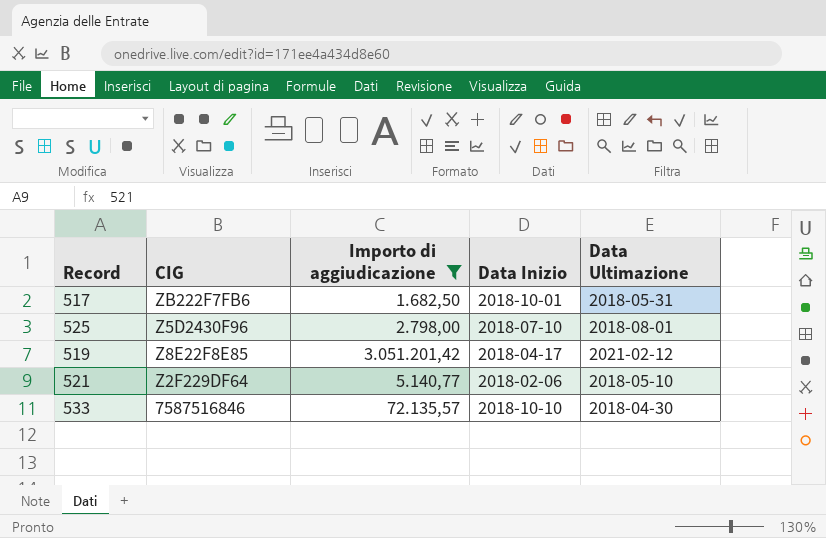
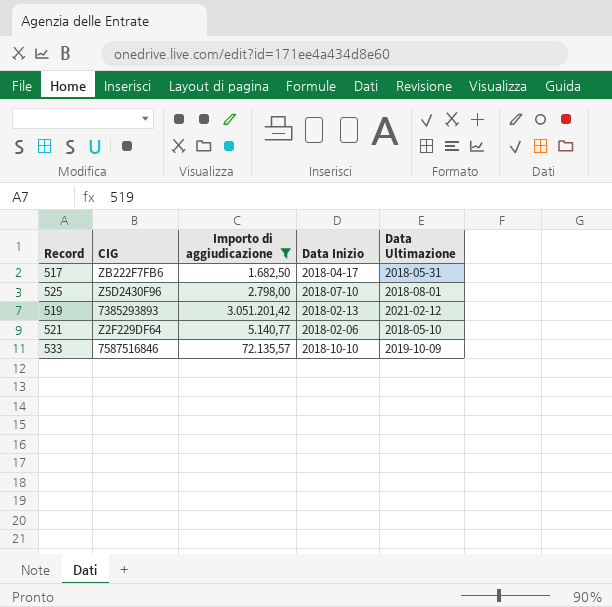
517 | Data Inizio: 2018-10-01 -> 2018-04-17
519 | CIG: Z8E22F8E85 -> 7385293893
519 | Data Inizio: 2018-04-17 -> 2018-02-13
533 | Data Ultimazione: 2018-04-30 -> 2019-10-09

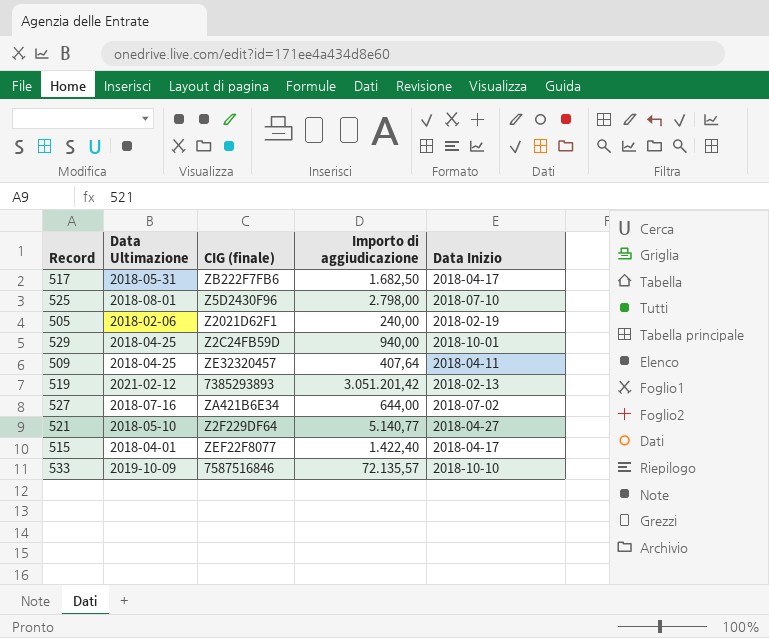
filter: Importo di aggiudicazione >= 1.682,50 -> none
column Data Ultimazione | position: 5 -> 2
column name: CIG -> CIG (finale)
521 | Data Inizio: 2018-02-06 -> 2018-04-27

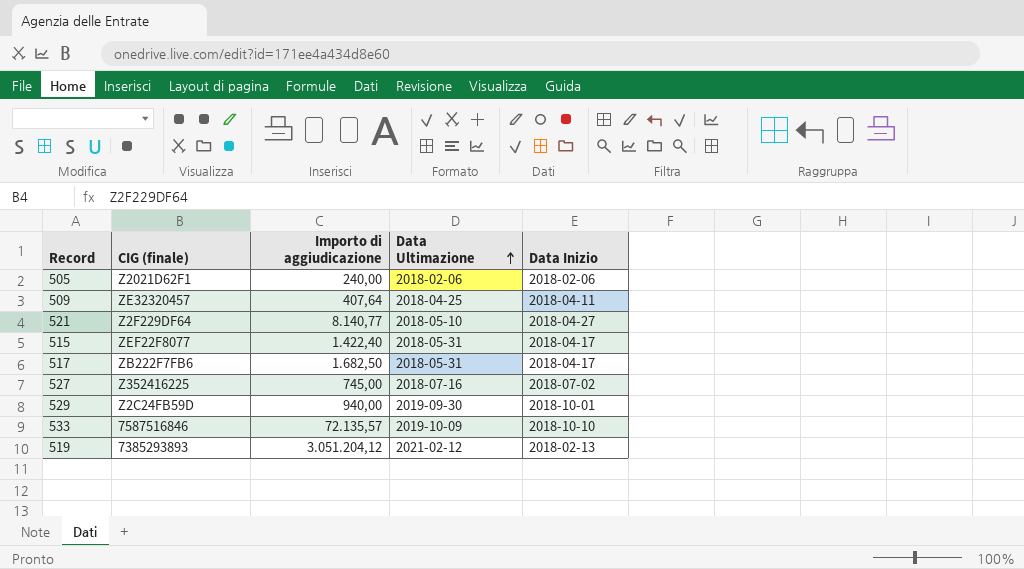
row order: none -> Data Ultimazione ascending
column Data Ultimazione | position: 2 -> 4
row 525: 2018-08-01 | Z5D2430F96 | 2.798,00 | 2018-07-10 -> none
505 | Data Inizio: 2018-02-19 -> 2018-02-06
521 | Importo di aggiudicazione: 5.140,77 -> 8.140,77
515 | Data Ultimazione: 2018-04-01 -> 2018-05-31
527 | CIG (finale): ZA421B6E34 -> Z352416225
527 | Importo di aggiudicazione: 644,00 -> 745,00
529 | Data Ultimazione: 2018-04-25 -> 2019-09-30
519 | Importo di aggiudicazione: 3.051.201,42 -> 3.051.204,12

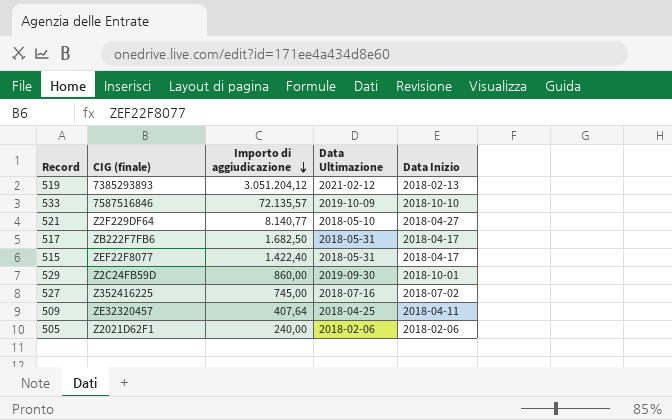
row order: Data Ultimazione ascending -> Importo di aggiudicazione descending
529 | Importo di aggiudicazione: 940,00 -> 860,00

